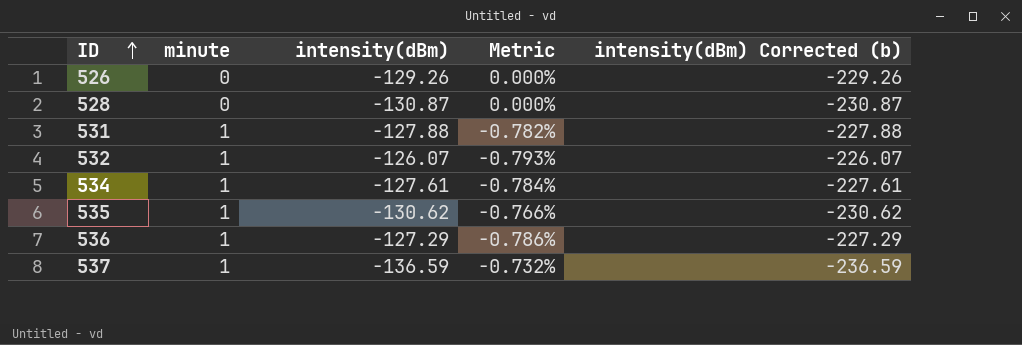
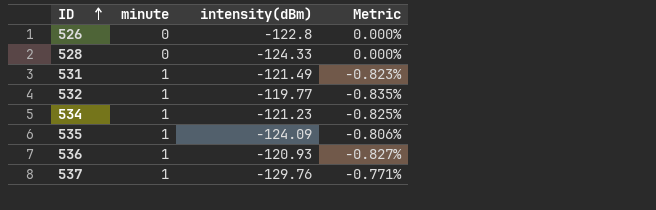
column intensity(dBm) Corrected (b) | formula: [intensity(dBm)] - 100 -> none
526 | intensity(dBm): -129.26 -> -122.8
528 | intensity(dBm): -130.87 -> -124.33
531 | intensity(dBm): -127.88 -> -121.49
531 | Metric: -0.782% -> -0.823%
532 | intensity(dBm): -126.07 -> -119.77
532 | Metric: -0.793% -> -0.835%
534 | intensity(dBm): -127.61 -> -121.23
534 | Metric: -0.784% -> -0.825%
535 | intensity(dBm): -130.62 -> -124.09
535 | Metric: -0.766% -> -0.806%
536 | intensity(dBm): -127.29 -> -120.93
536 | Metric: -0.786% -> -0.827%
537 | intensity(dBm): -136.59 -> -129.76
537 | Metric: -0.732% -> -0.771%

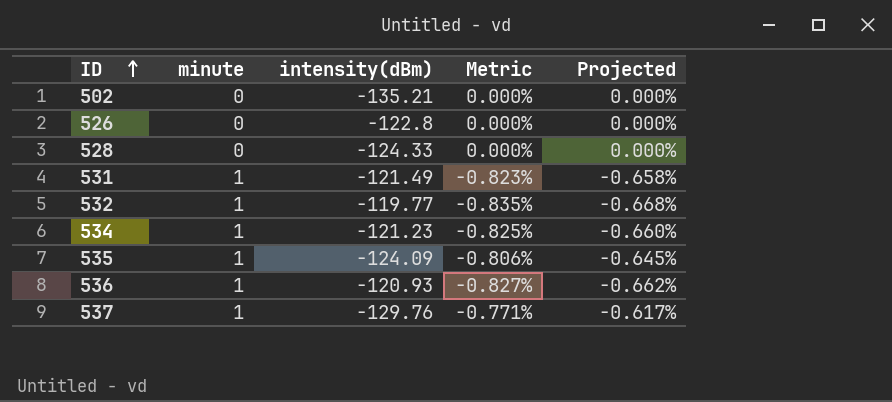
column Projected | formula: none -> [Metric] * 0.8
row 502: none -> 0 | -135.21 | 0.000% | 0.000%

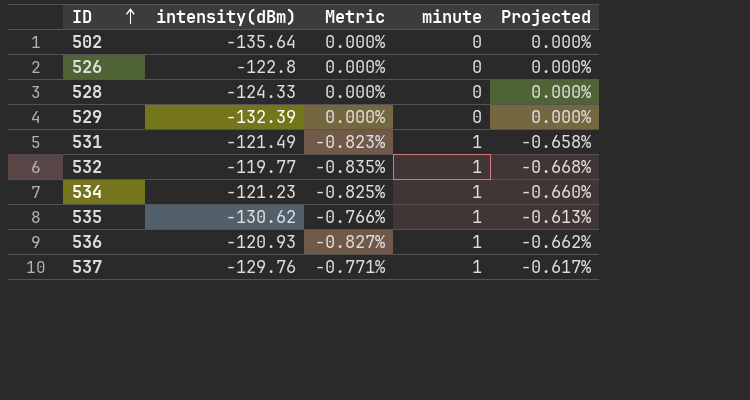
column minute | position: 2 -> 4
502 | intensity(dBm): -135.21 -> -135.64
row 529: none -> -132.39 | 0.000% | 0 | 0.000%
535 | intensity(dBm): -124.09 -> -130.62
535 | Metric: -0.806% -> -0.766%
535 | Projected: -0.645% -> -0.613%

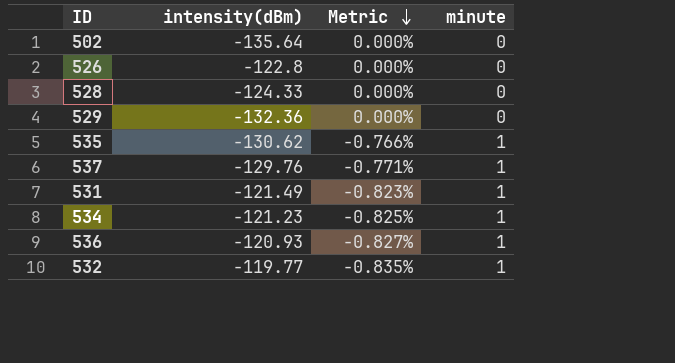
row order: ID ascending -> Metric descending
column Projected | formula: [Metric] * 0.8 -> none
529 | intensity(dBm): -132.39 -> -132.36

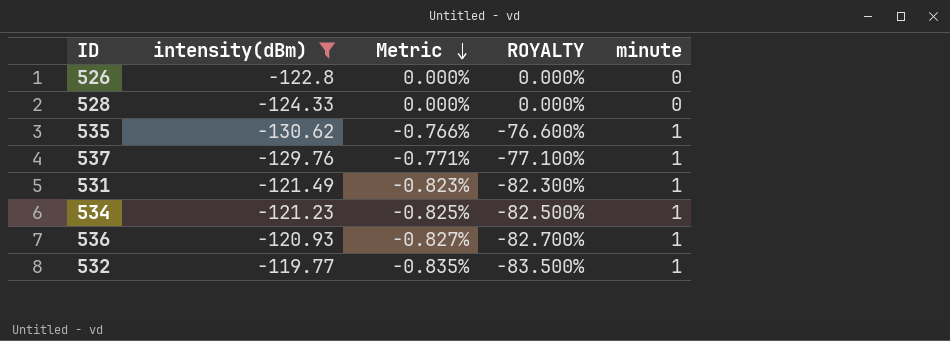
filter: none -> intensity(dBm) >= -130.62
column ROYALTY | formula: none -> [Metric] * 100

